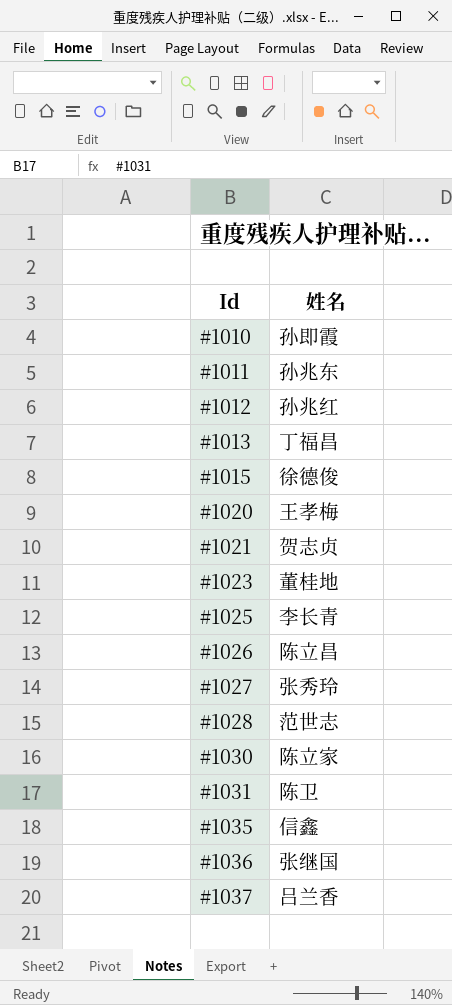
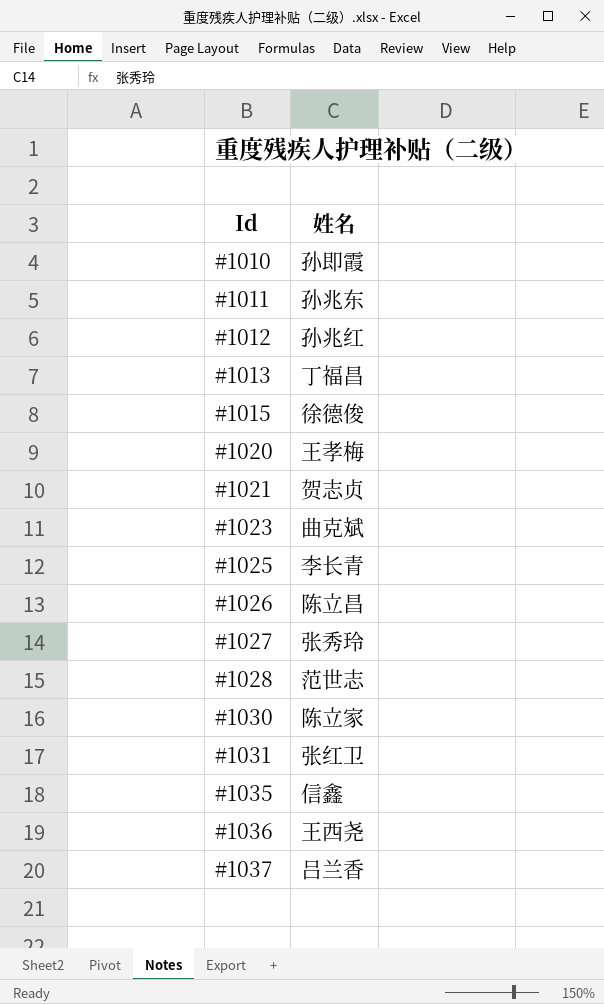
#1023 | 姓名: 董桂地 -> 曲克斌
#1031 | 姓名: 陈卫 -> 张红卫
#1036 | 姓名: 张继国 -> 王西尧

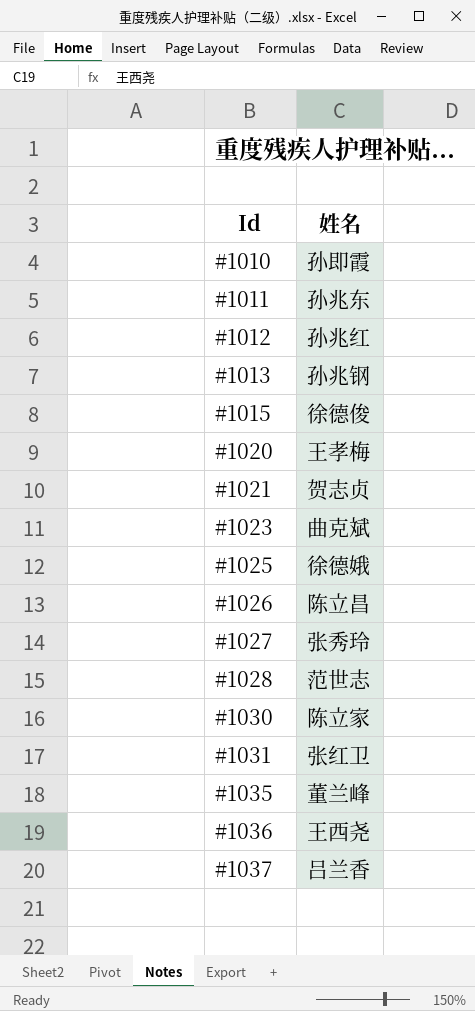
#1013 | 姓名: 丁福昌 -> 孙兆钢
#1025 | 姓名: 李长青 -> 徐德娥
#1035 | 姓名: 信鑫 -> 董兰峰

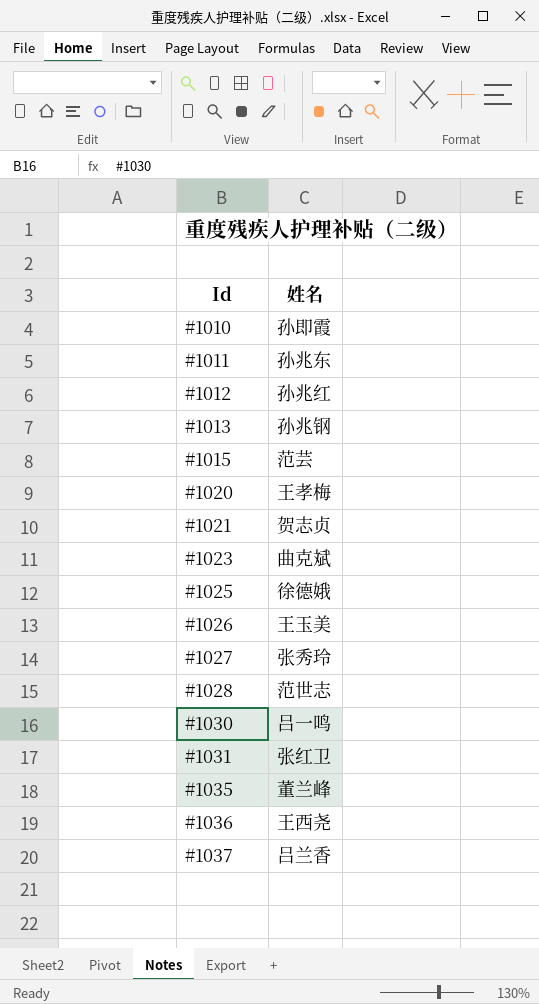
#1015 | 姓名: 徐德俊 -> 范芸
#1026 | 姓名: 陈立昌 -> 王玉美
#1030 | 姓名: 陈立家 -> 吕一鸣

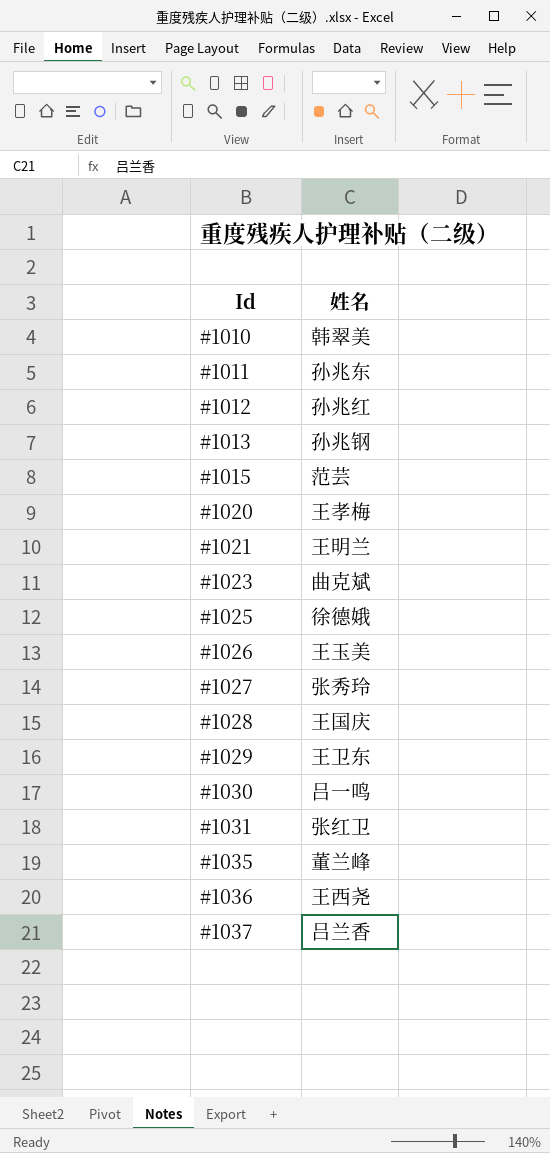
#1010 | 姓名: 孙即霞 -> 韩翠美
#1021 | 姓名: 贺志贞 -> 王明兰
#1028 | 姓名: 范世志 -> 王国庆
row #1029: none -> 王卫东

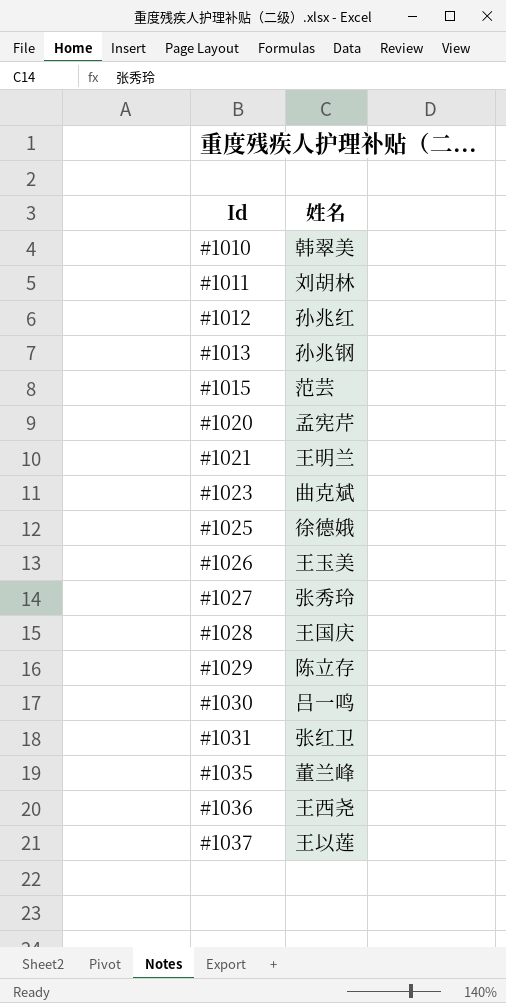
#1011 | 姓名: 孙兆东 -> 刘胡林
#1020 | 姓名: 王孝梅 -> 孟宪芹
#1029 | 姓名: 王卫东 -> 陈立存
#1037 | 姓名: 吕兰香 -> 王以莲

